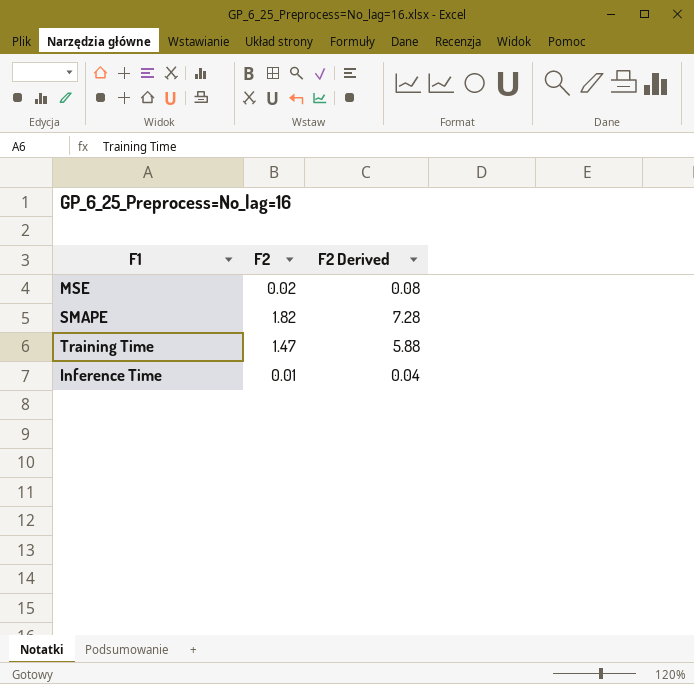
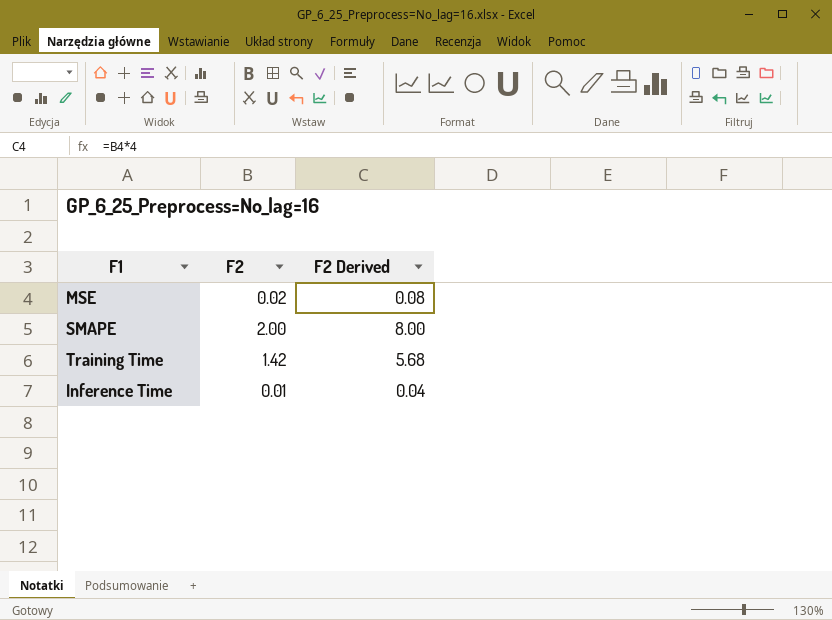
SMAPE | F2: 1.82 -> 2.00
SMAPE | F2 Derived: 7.28 -> 8.00
Training Time | F2: 1.47 -> 1.42
Training Time | F2 Derived: 5.88 -> 5.68

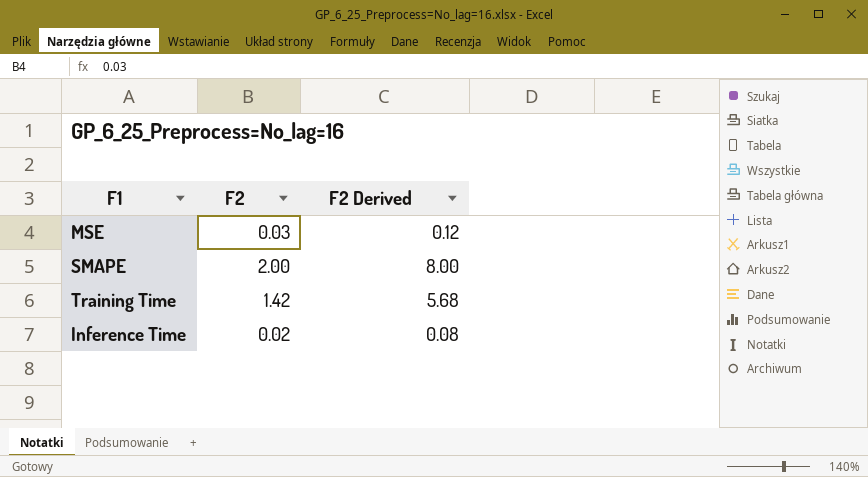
MSE | F2: 0.02 -> 0.03
MSE | F2 Derived: 0.08 -> 0.12
Inference Time | F2: 0.01 -> 0.02
Inference Time | F2 Derived: 0.04 -> 0.08

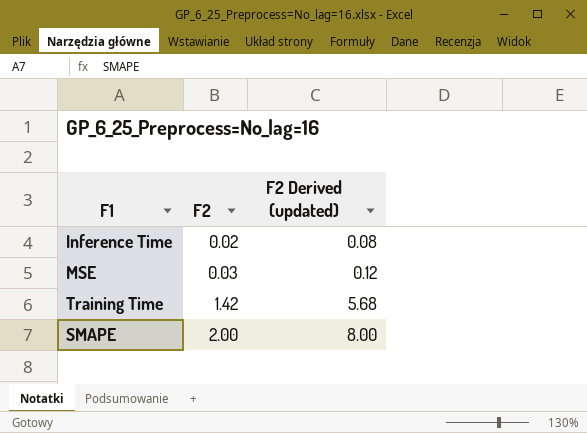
row order: none -> F2 ascending
column name: F2 Derived -> F2 Derived (updated)

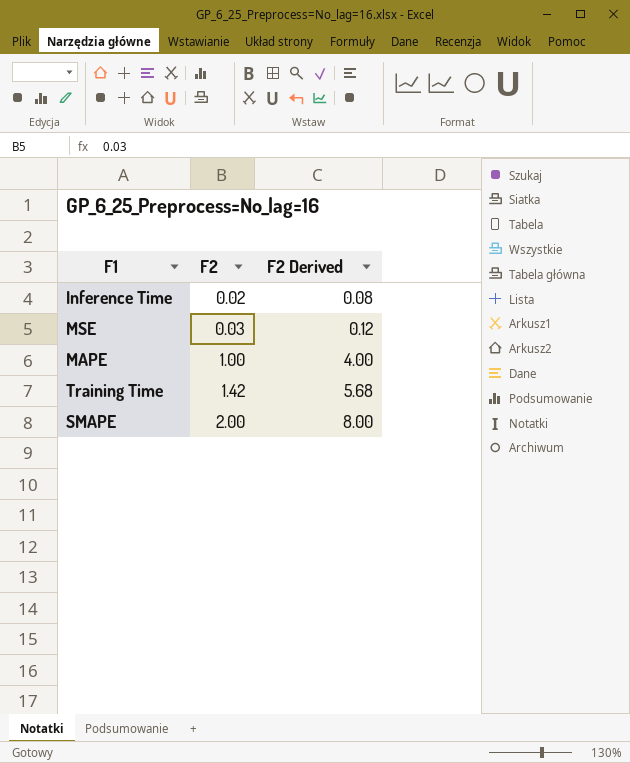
column name: F2 Derived (updated) -> F2 Derived
row MAPE: none -> 1.00 | 4.00

